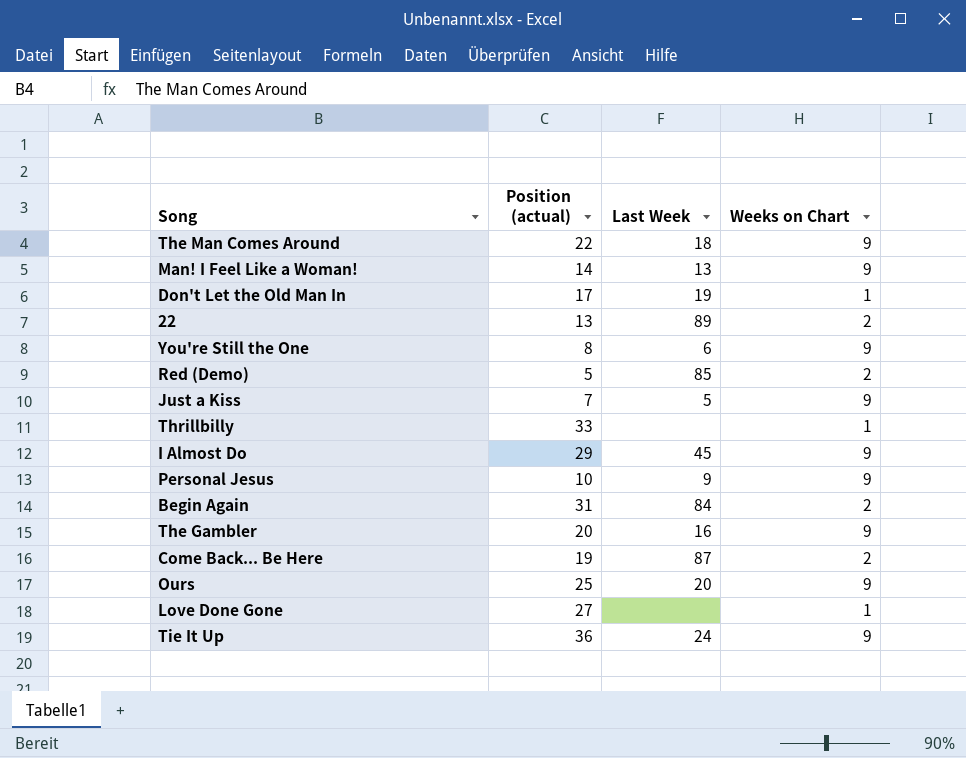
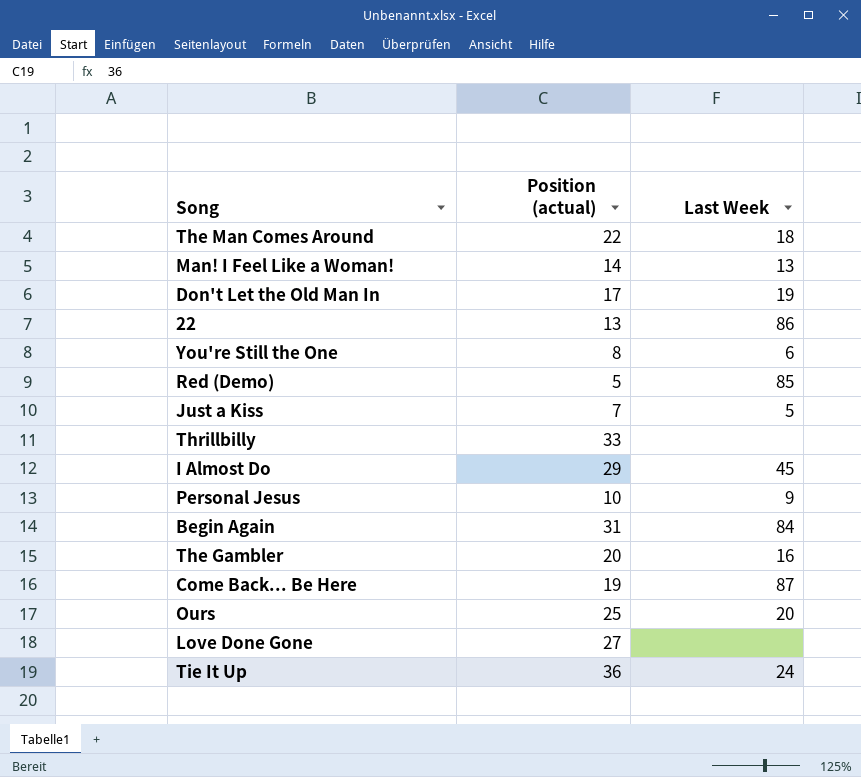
column Weeks on Chart | position: 4 -> none
22 | Last Week: 89 -> 86

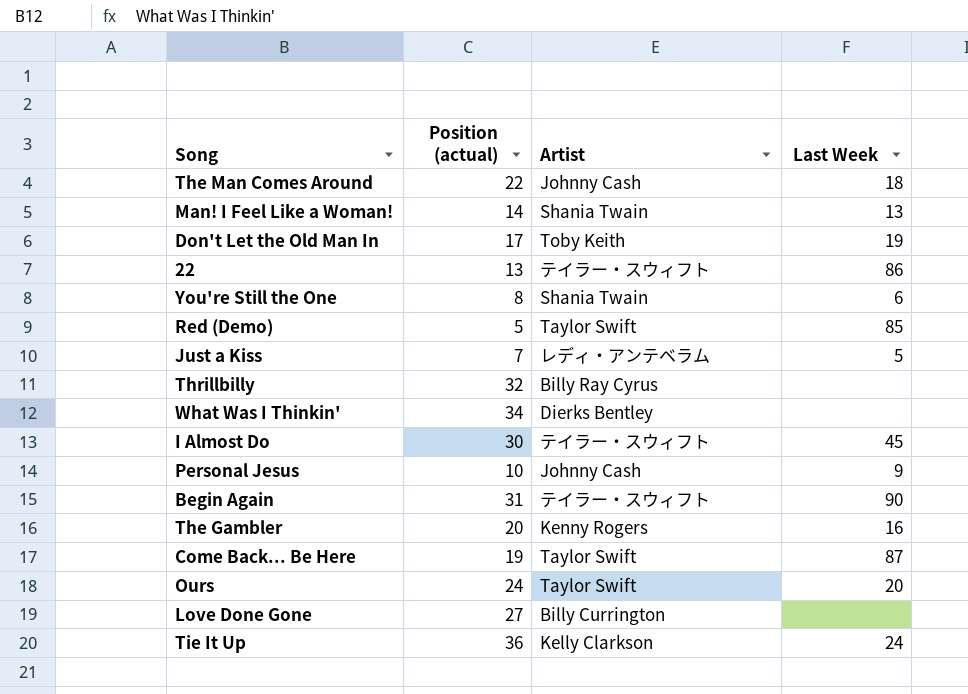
column Artist | position: none -> 3
Thrillbilly | Position (actual): 33 -> 32
row What Was I Thinkin': none -> 34 | Dierks Bentley | none
I Almost Do | Position (actual): 29 -> 30
Begin Again | Last Week: 84 -> 90
Ours | Position (actual): 25 -> 24

